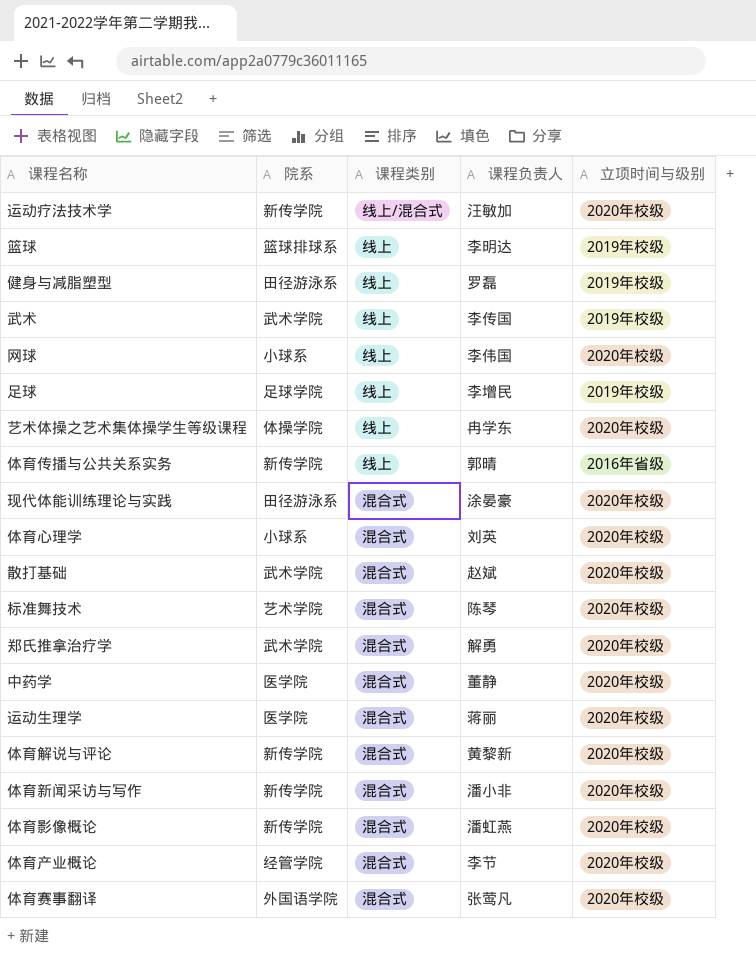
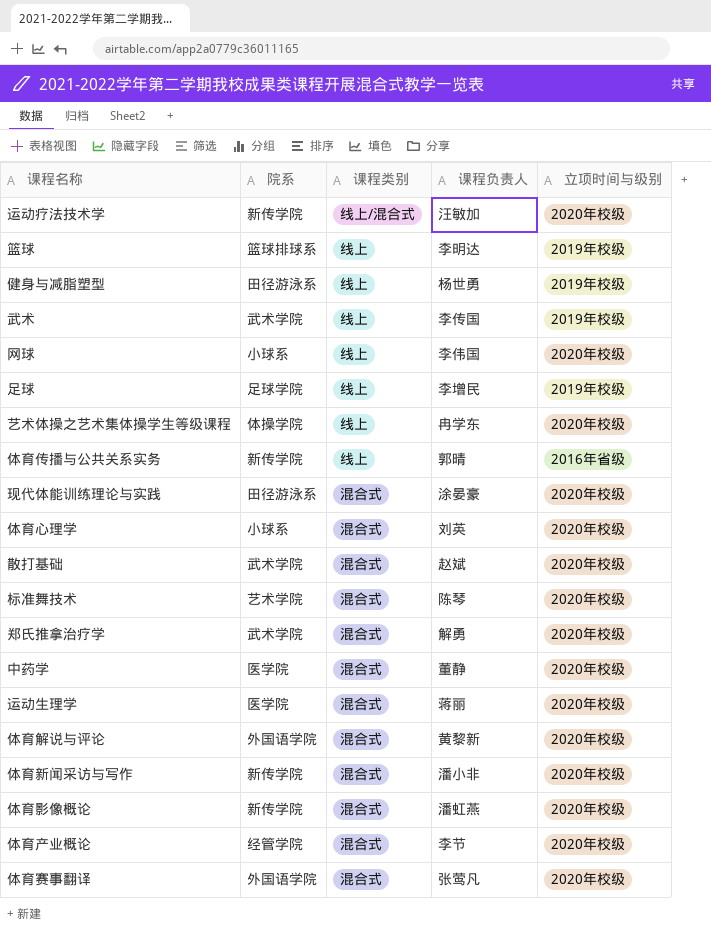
健身与减脂塑型 | 课程负责人: 罗磊 -> 杨世勇
体育解说与评论 | 院系: 新传学院 -> 外国语学院

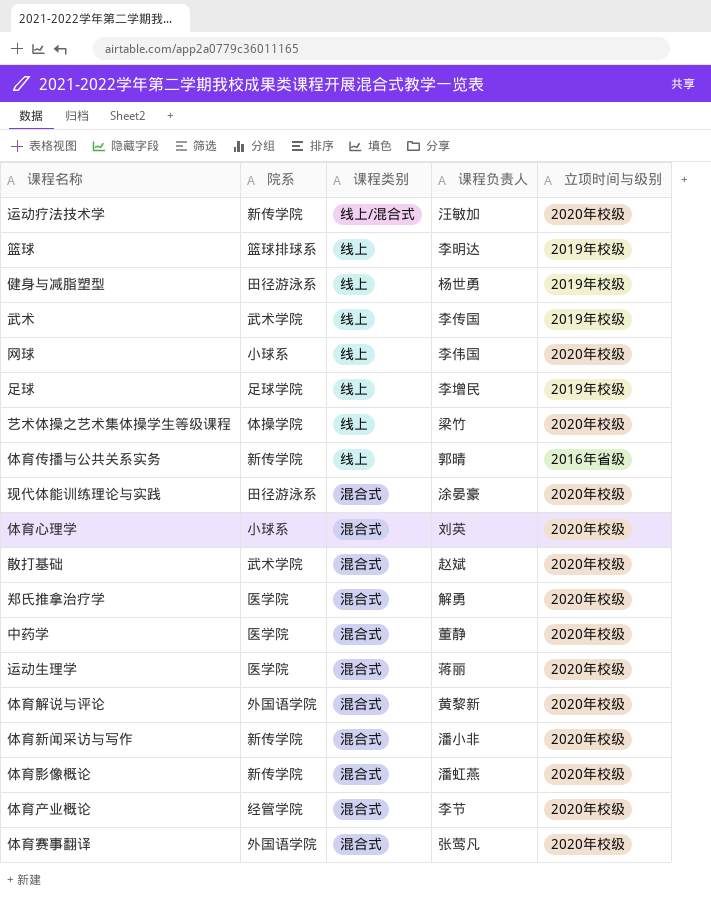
row 标准舞技术: 艺术学院 | 混合式 | 陈琴 | 2020年校级 -> none
艺术体操之艺术集体操学生等级课程 | 课程负责人: 冉学东 -> 梁竹
郑氏推拿治疗学 | 院系: 武术学院 -> 医学院

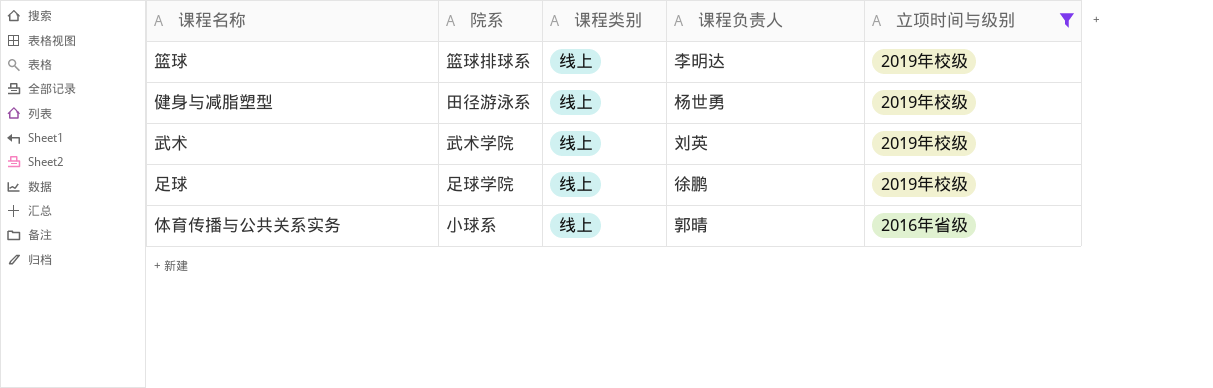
filter: none -> 立项时间与级别 != 2020年校级
武术 | 课程负责人: 李传国 -> 刘英
足球 | 课程负责人: 李增民 -> 徐鹏
体育传播与公共关系实务 | 院系: 新传学院 -> 小球系

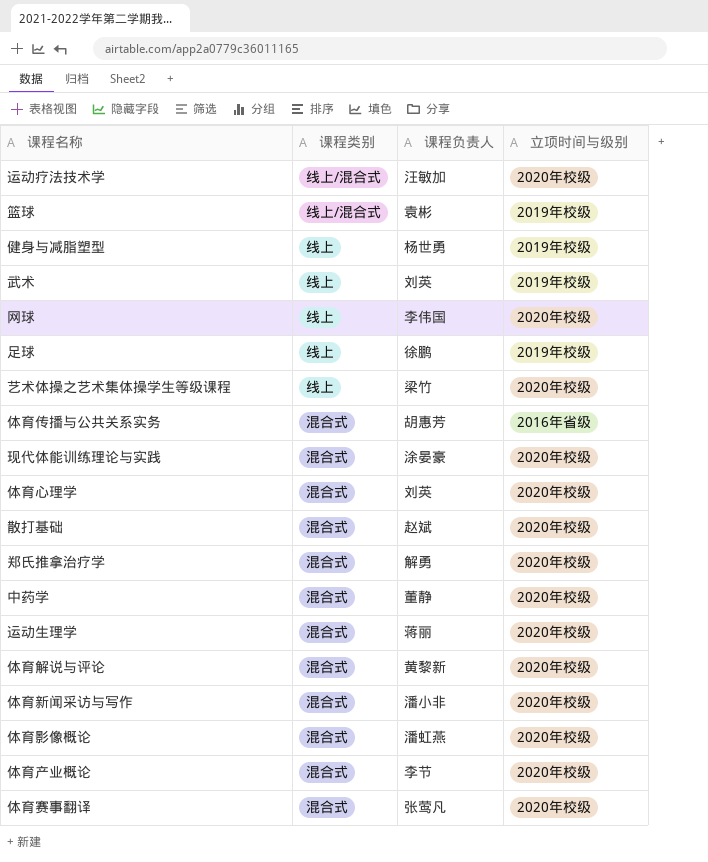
filter: 立项时间与级别 != 2020年校级 -> none
column 院系 | position: 2 -> none
篮球 | 课程类别: 线上 -> 线上/混合式
篮球 | 课程负责人: 李明达 -> 袁彬
体育传播与公共关系实务 | 课程类别: 线上 -> 混合式
体育传播与公共关系实务 | 课程负责人: 郭晴 -> 胡惠芳

